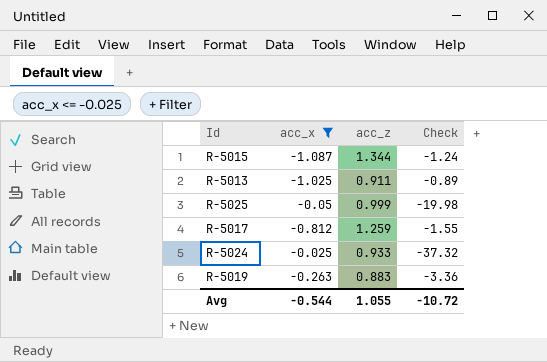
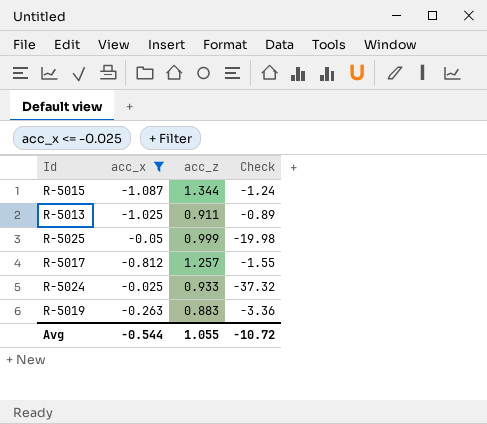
R-5017 | acc_z: 1.259 -> 1.257

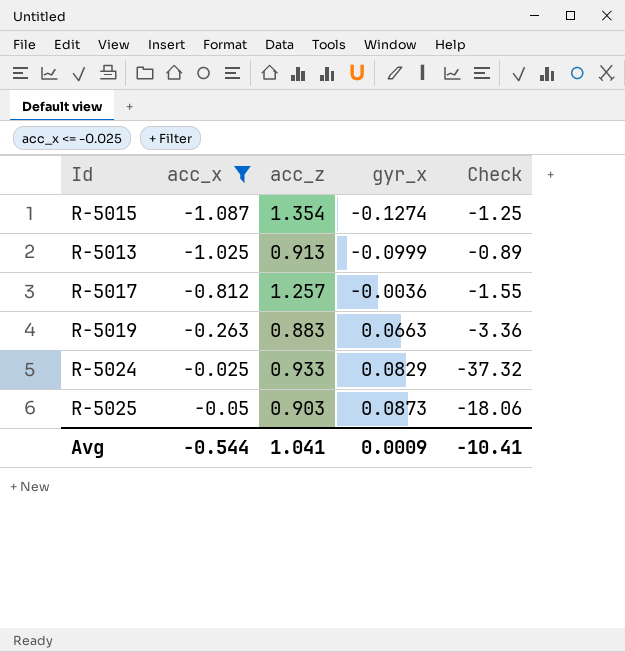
row order: none -> gyr_x ascending
column gyr_x | position: none -> 4
R-5015 | acc_z: 1.344 -> 1.354
R-5015 | Check: -1.24 -> -1.25
R-5013 | acc_z: 0.911 -> 0.913
R-5025 | acc_z: 0.999 -> 0.903
R-5025 | Check: -19.98 -> -18.06
Avg | acc_z: 1.055 -> 1.041
Avg | Check: -10.72 -> -10.41

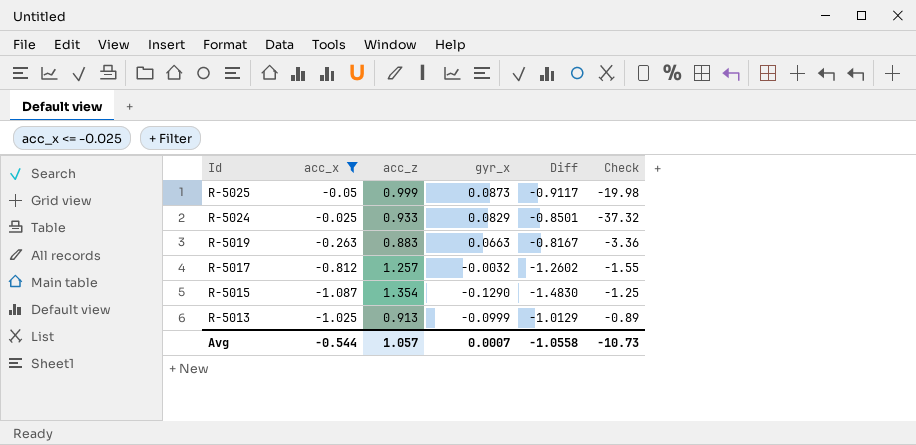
row order: gyr_x ascending -> Id descending
column Diff | formula: none -> [gyr_x] - [acc_z]
R-5025 | acc_z: 0.903 -> 0.999
R-5025 | Check: -18.06 -> -19.98
R-5017 | gyr_x: -0.0036 -> -0.0032
R-5015 | gyr_x: -0.1274 -> -0.1290
Avg | acc_z: 1.041 -> 1.057
Avg | gyr_x: 0.0009 -> 0.0007
Avg | Check: -10.41 -> -10.73

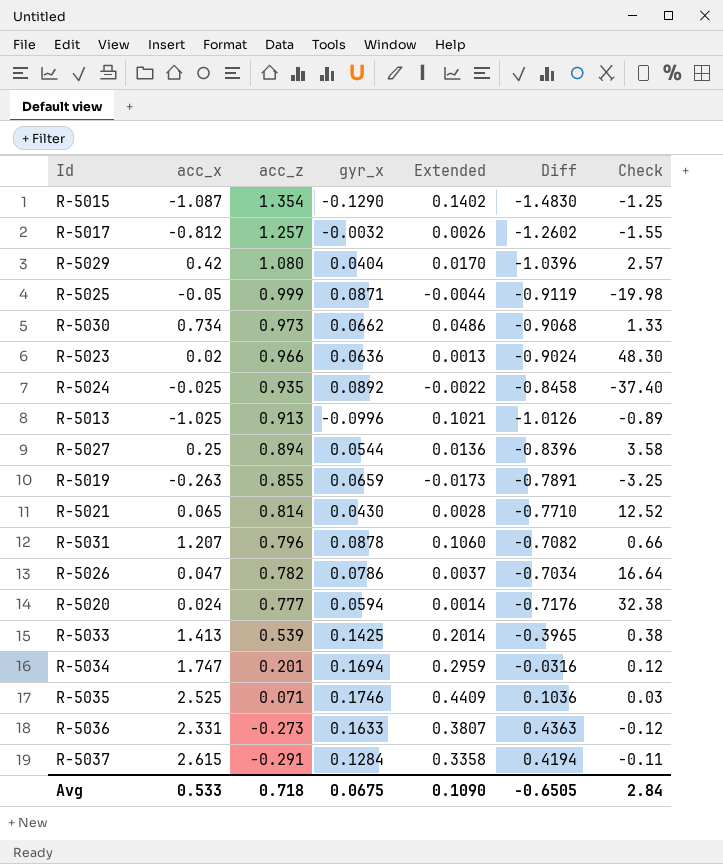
filter: acc_x <= -0.025 -> none
row order: Id descending -> acc_z descending
column Extended | formula: none -> [acc_x] * [gyr_x]
R-5025 | gyr_x: 0.0873 -> 0.0871
R-5025 | Diff: -0.9117 -> -0.9119
R-5024 | acc_z: 0.933 -> 0.935
R-5024 | gyr_x: 0.0829 -> 0.0892
R-5024 | Diff: -0.8501 -> -0.8458
R-5024 | Check: -37.32 -> -37.40
R-5013 | gyr_x: -0.0999 -> -0.0996
R-5013 | Diff: -1.0129 -> -1.0126
R-5019 | acc_z: 0.883 -> 0.855
R-5019 | gyr_x: 0.0663 -> 0.0659
R-5019 | Diff: -0.8167 -> -0.7891
R-5019 | Check: -3.36 -> -3.25
Avg | acc_x: -0.544 -> 0.533
Avg | acc_z: 1.057 -> 0.718
Avg | gyr_x: 0.0007 -> 0.0675
Avg | Diff: -1.0558 -> -0.6505
Avg | Check: -10.73 -> 2.84

